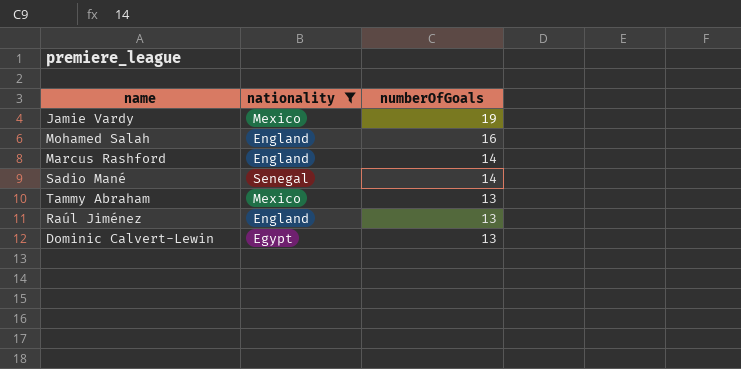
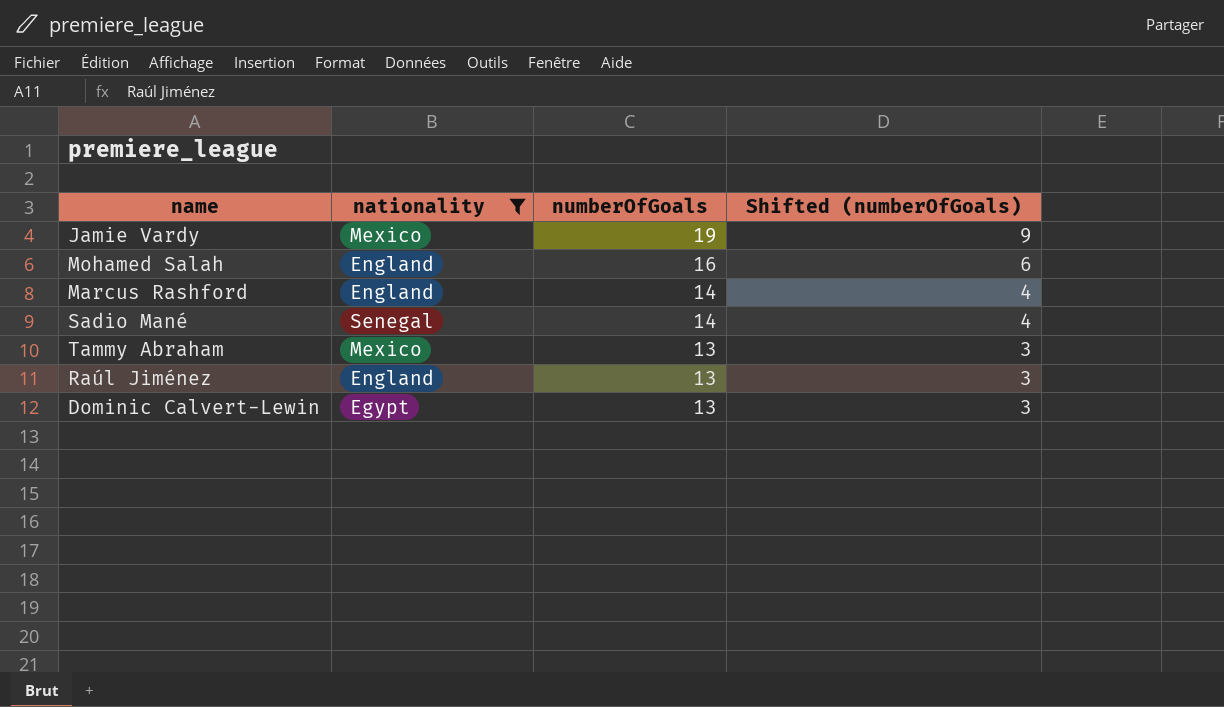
column Shifted (numberOfGoals) | formula: none -> [numberOfGoals] - 10

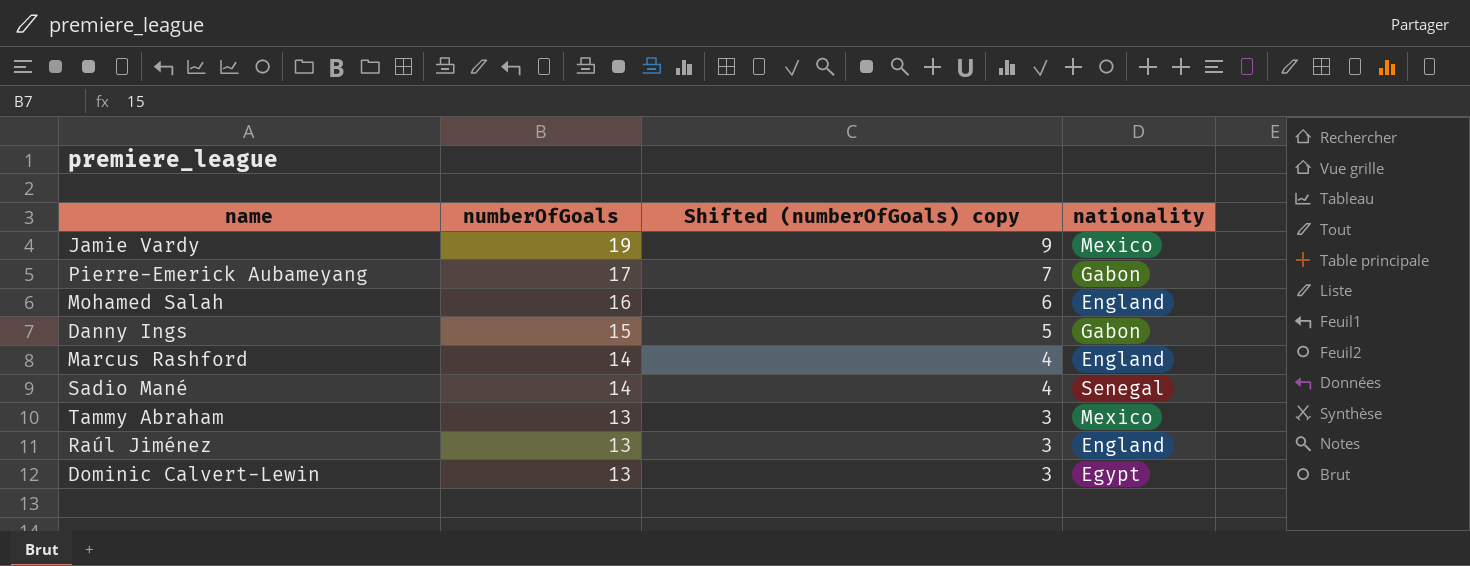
filter: nationality != Gabon -> none
column name: Shifted (numberOfGoals) -> Shifted (numberOfGoals) copy
column nationality | position: 2 -> 4

